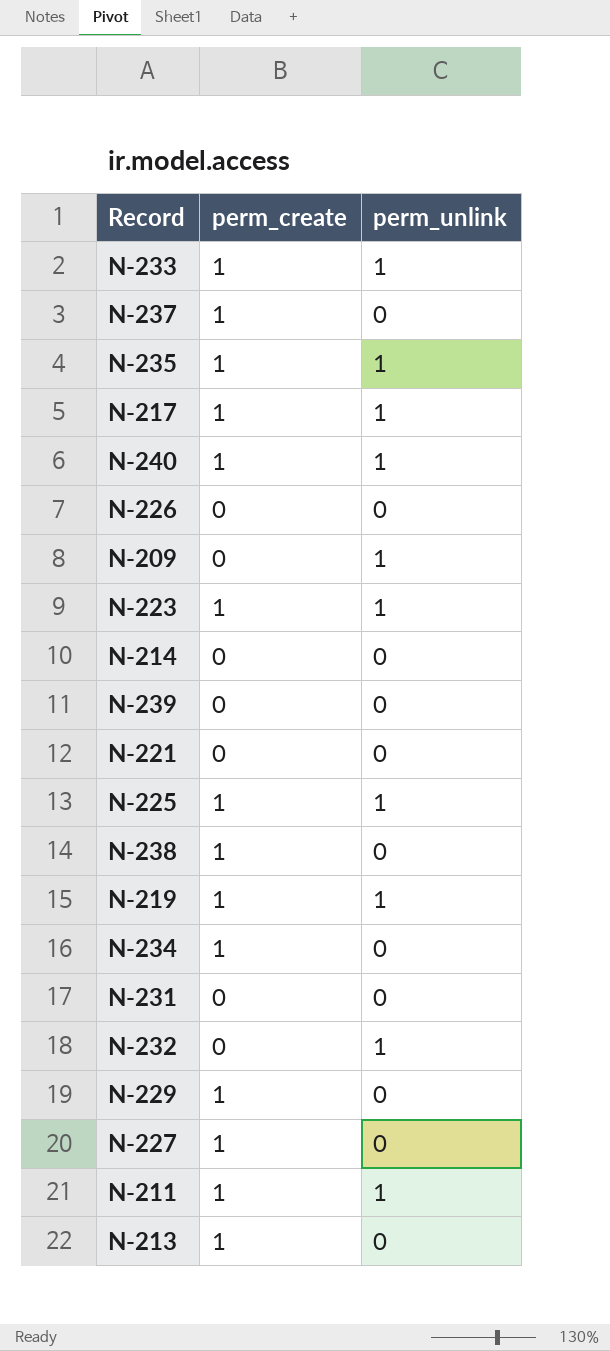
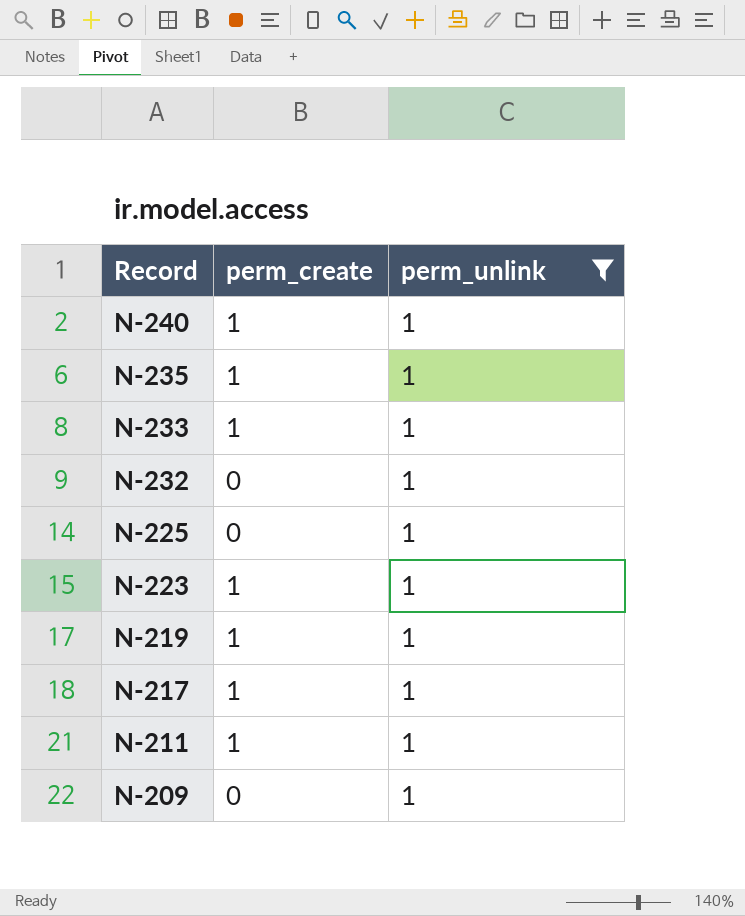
filter: none -> perm_unlink = 1
row order: none -> Record descending
N-225 | perm_create: 1 -> 0

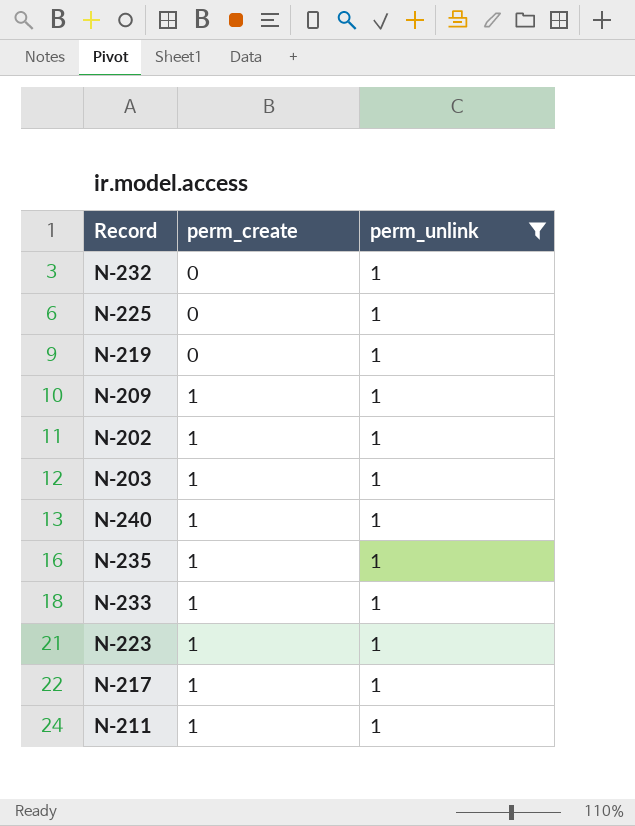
row order: Record descending -> perm_create ascending
N-219 | perm_create: 1 -> 0
N-209 | perm_create: 0 -> 1
row N-202: none -> 1 | 1
row N-203: none -> 1 | 1

